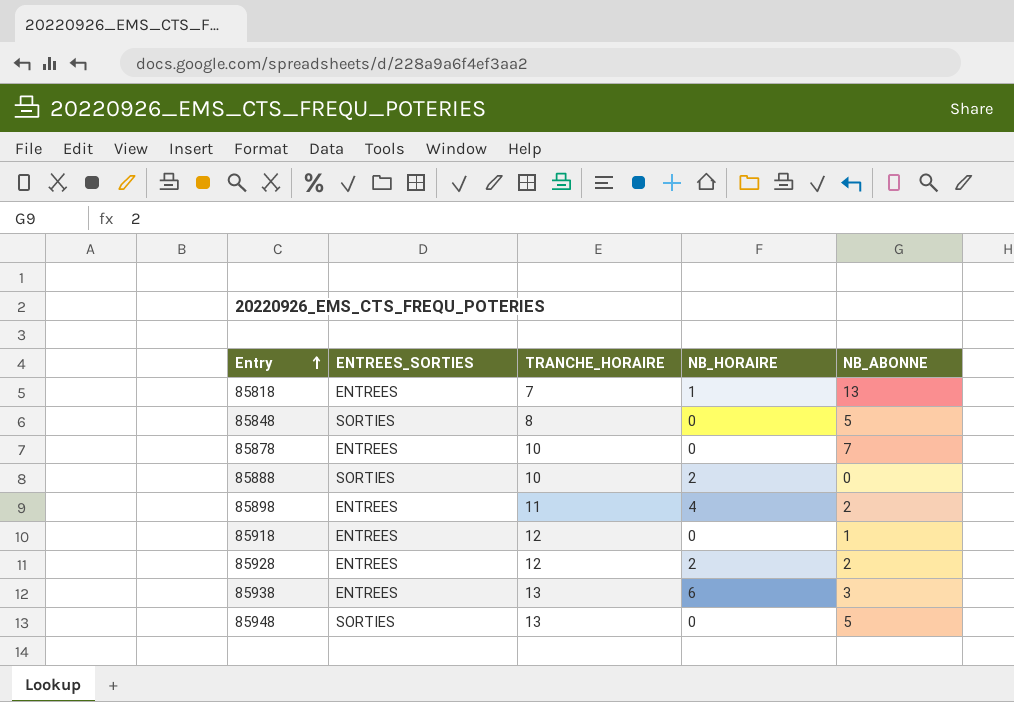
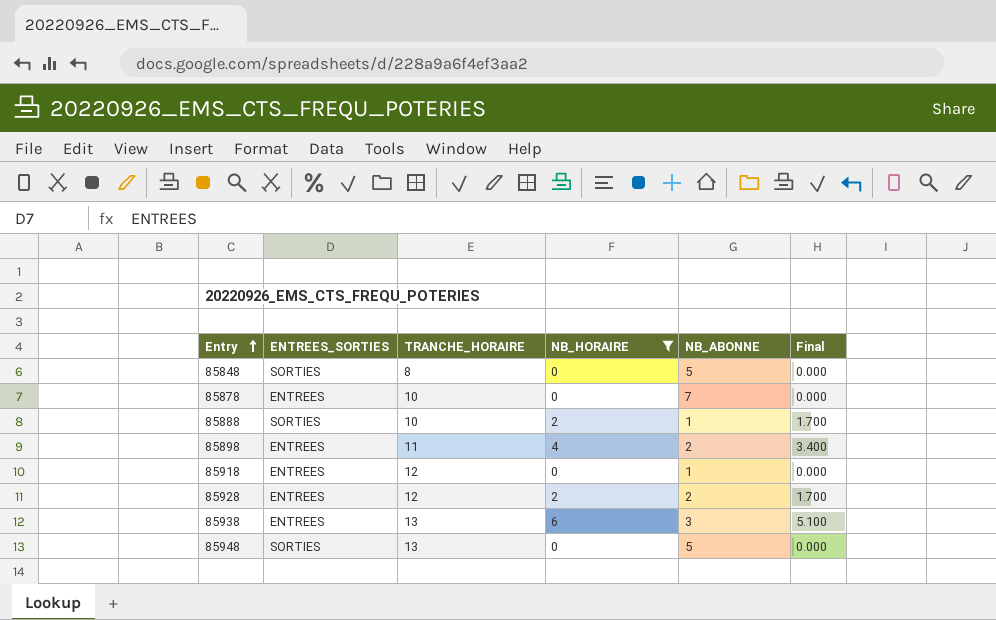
filter: none -> NB_HORAIRE != 1
column Final | formula: none -> [NB_HORAIRE] * 0.85
85888 | NB_ABONNE: 0 -> 1

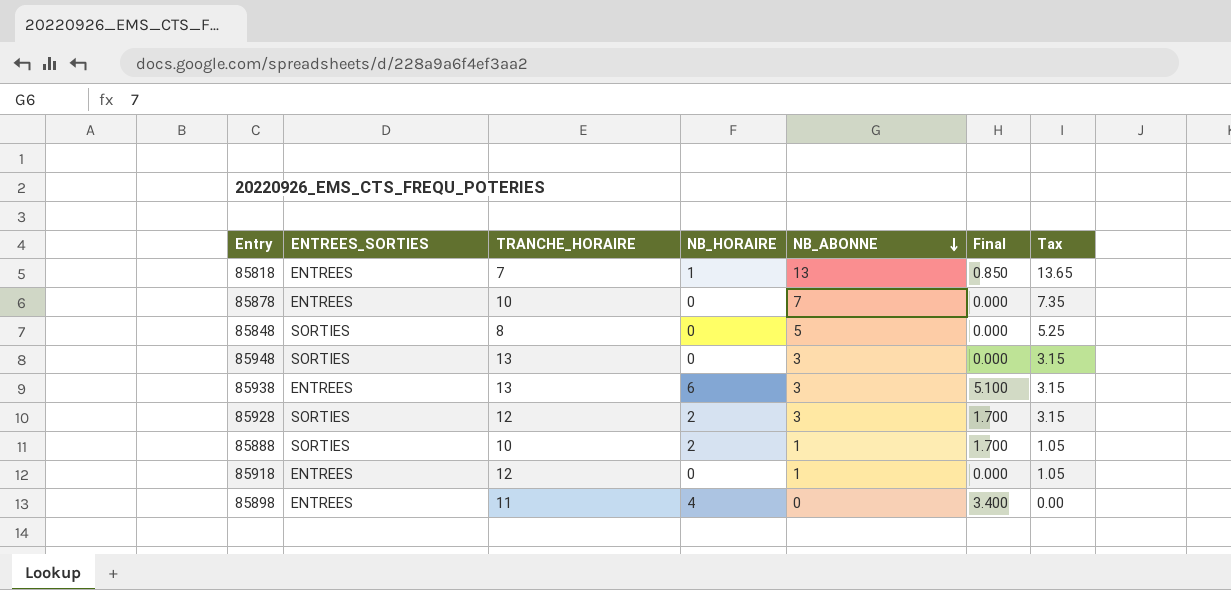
filter: NB_HORAIRE != 1 -> none
row order: Entry ascending -> NB_ABONNE descending
column Tax | formula: none -> [NB_ABONNE] * 1.05
85948 | NB_ABONNE: 5 -> 3
85928 | ENTREES_SORTIES: ENTREES -> SORTIES
85928 | NB_ABONNE: 2 -> 3
85898 | NB_ABONNE: 2 -> 0

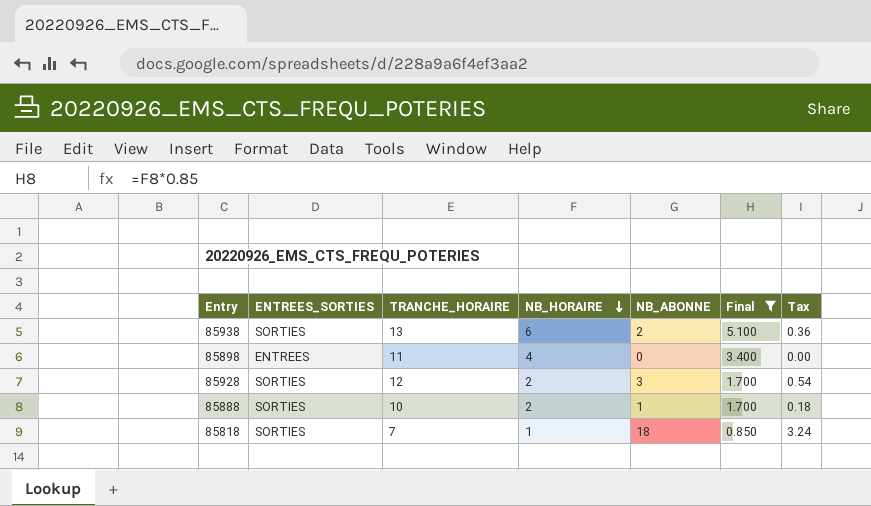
filter: none -> Final != 0.000
row order: NB_ABONNE descending -> NB_HORAIRE descending
column Tax | formula: [NB_ABONNE] * 1.05 -> [NB_ABONNE] * 0.18
85938 | ENTREES_SORTIES: ENTREES -> SORTIES
85938 | NB_ABONNE: 3 -> 2
85818 | ENTREES_SORTIES: ENTREES -> SORTIES
85818 | NB_ABONNE: 13 -> 18

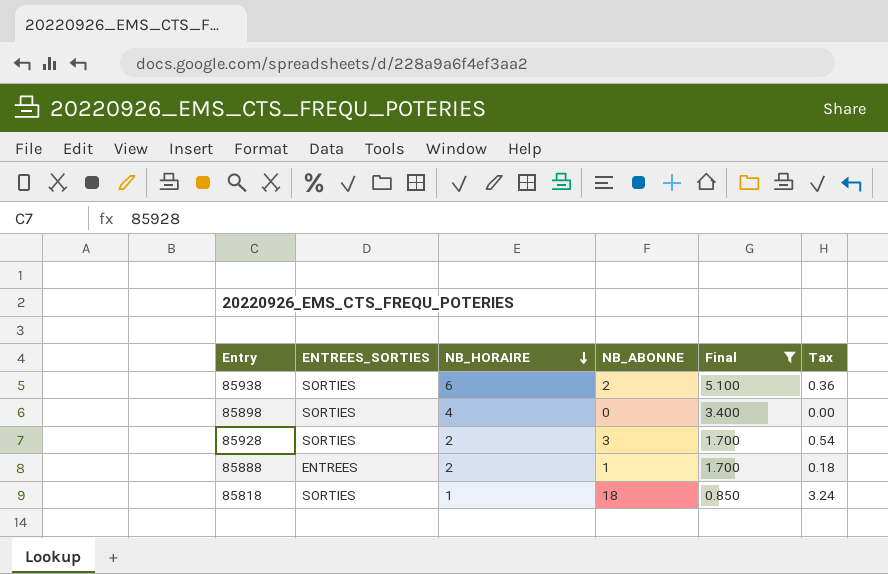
column TRANCHE_HORAIRE | position: 3 -> none
85898 | ENTREES_SORTIES: ENTREES -> SORTIES
85888 | ENTREES_SORTIES: SORTIES -> ENTREES

